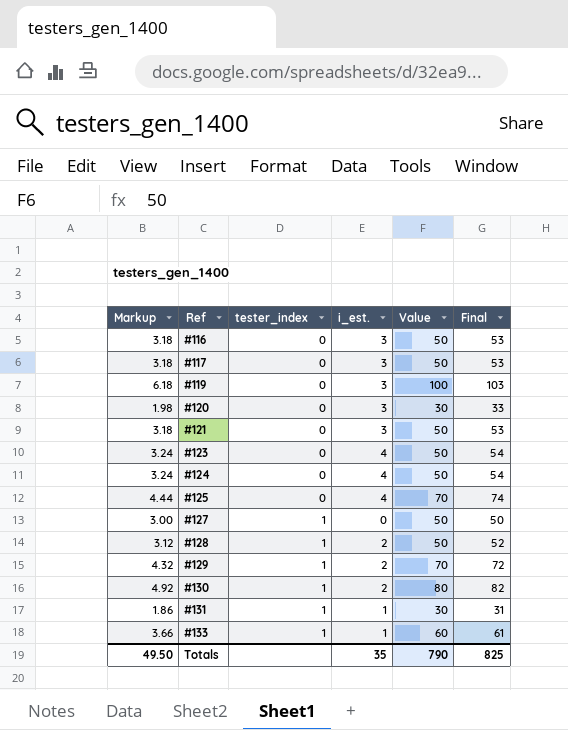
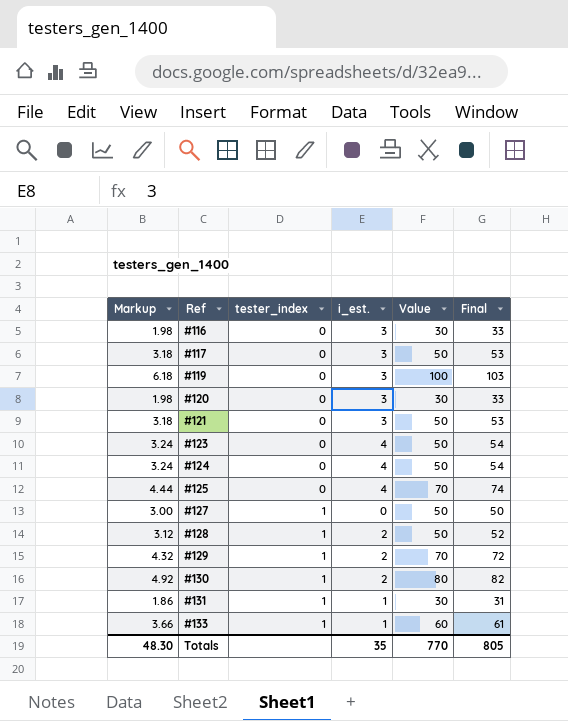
#116 | Markup: 3.18 -> 1.98
#116 | Value: 50 -> 30
#116 | Final: 53 -> 33
Totals | Markup: 49.50 -> 48.30
Totals | Value: 790 -> 770
Totals | Final: 825 -> 805

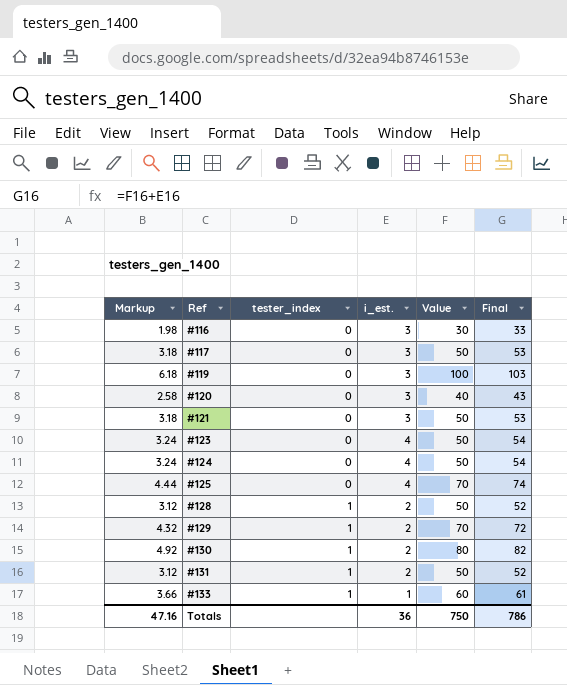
row #127: 3.00 | 1 | 0 | 50 | 50 -> none
#120 | Markup: 1.98 -> 2.58
#120 | Value: 30 -> 40
#120 | Final: 33 -> 43
#131 | Markup: 1.86 -> 3.12
#131 | i_est.: 1 -> 2
#131 | Value: 30 -> 50
#131 | Final: 31 -> 52
Totals | Markup: 48.30 -> 47.16
Totals | i_est.: 35 -> 36
Totals | Value: 770 -> 750
Totals | Final: 805 -> 786

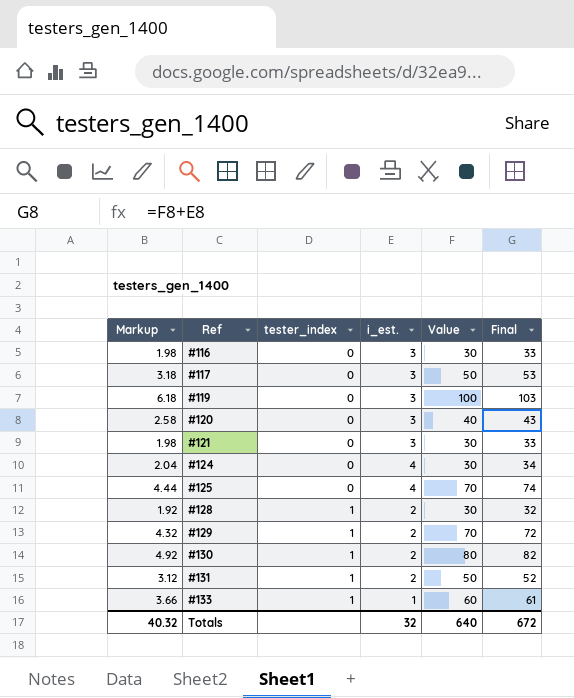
row #123: 3.24 | 0 | 4 | 50 | 54 -> none
#121 | Markup: 3.18 -> 1.98
#121 | Value: 50 -> 30
#121 | Final: 53 -> 33
#124 | Markup: 3.24 -> 2.04
#124 | Value: 50 -> 30
#124 | Final: 54 -> 34
#128 | Markup: 3.12 -> 1.92
#128 | Value: 50 -> 30
#128 | Final: 52 -> 32
Totals | Markup: 47.16 -> 40.32
Totals | i_est.: 36 -> 32
Totals | Value: 750 -> 640
Totals | Final: 786 -> 672

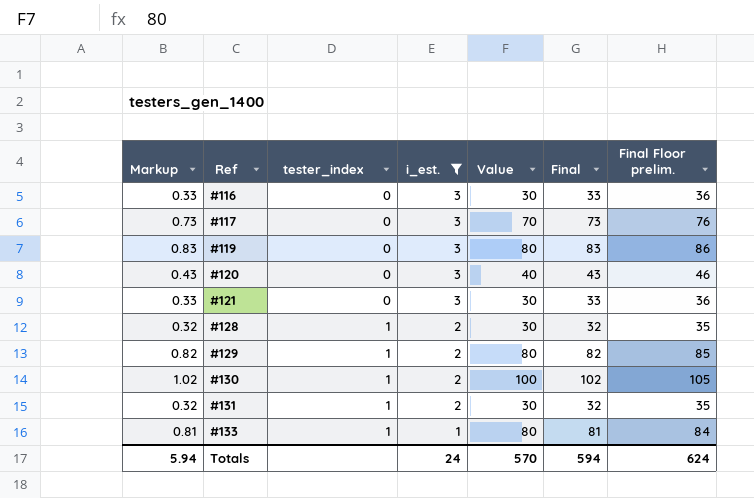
filter: none -> i_est. != 4
column Markup | formula: [Final] * 0.06 -> [Final] * 0.01
column Final Floor prelim. | formula: none -> [Final] + 3
#117 | Value: 50 -> 70
#117 | Final: 53 -> 73
#119 | Value: 100 -> 80
#119 | Final: 103 -> 83
#129 | Value: 70 -> 80
#129 | Final: 72 -> 82
#130 | Value: 80 -> 100
#130 | Final: 82 -> 102
#131 | Value: 50 -> 30
#131 | Final: 52 -> 32
#133 | Value: 60 -> 80
#133 | Final: 61 -> 81
Totals | Markup: 40.32 -> 5.94
Totals | i_est.: 32 -> 24
Totals | Value: 640 -> 570
Totals | Final: 672 -> 594

